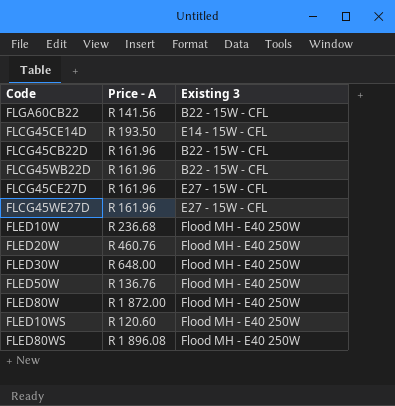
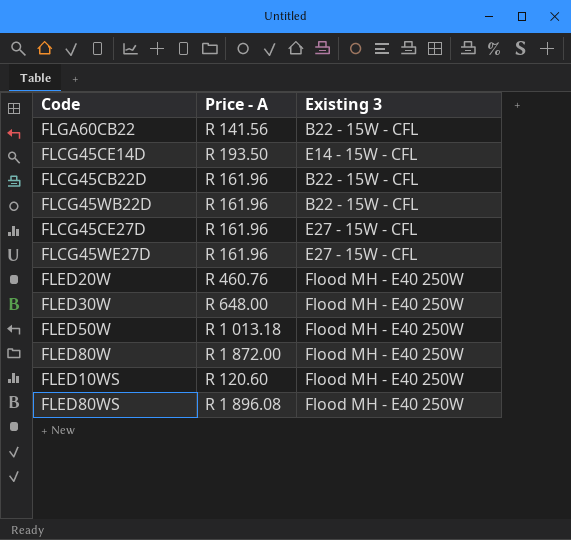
row FLED10W: R 236.68 | Flood MH - E40 250W -> none
FLED50W | Price - A: R 136.76 -> R 1 013.18

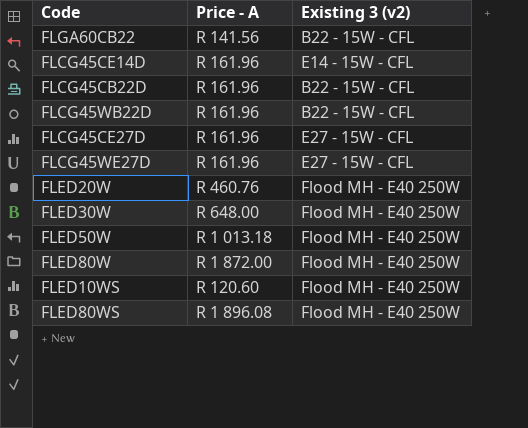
column name: Existing 3 -> Existing 3 (v2)
FLCG45CE14D | Price - A: R 193.50 -> R 161.96

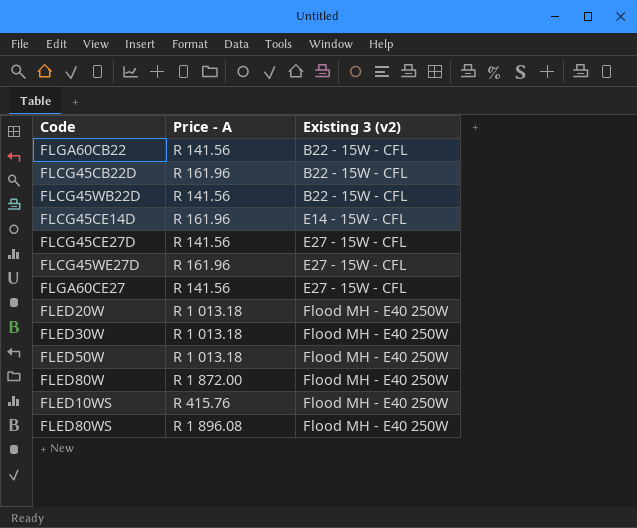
row order: none -> Existing 3 (v2) ascending
FLCG45WB22D | Price - A: R 161.96 -> R 141.56
FLCG45CE27D | Price - A: R 161.96 -> R 141.56
row FLGA60CE27: none -> R 141.56 | E27 - 15W - CFL
FLED20W | Price - A: R 460.76 -> R 1 013.18
FLED30W | Price - A: R 648.00 -> R 1 013.18
FLED10WS | Price - A: R 120.60 -> R 415.76

